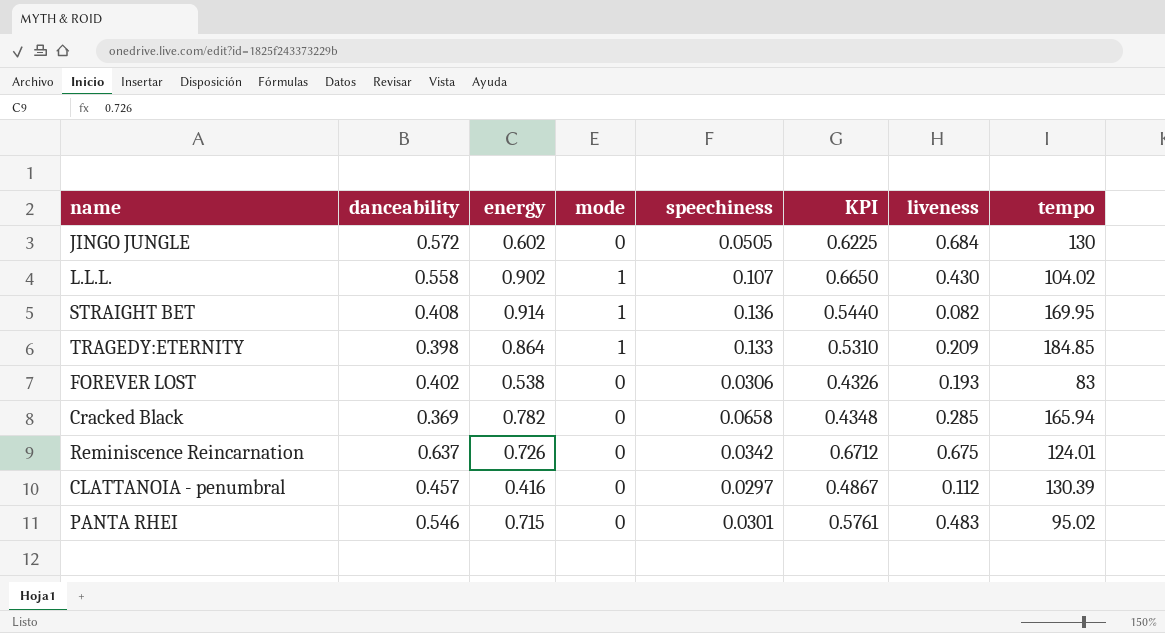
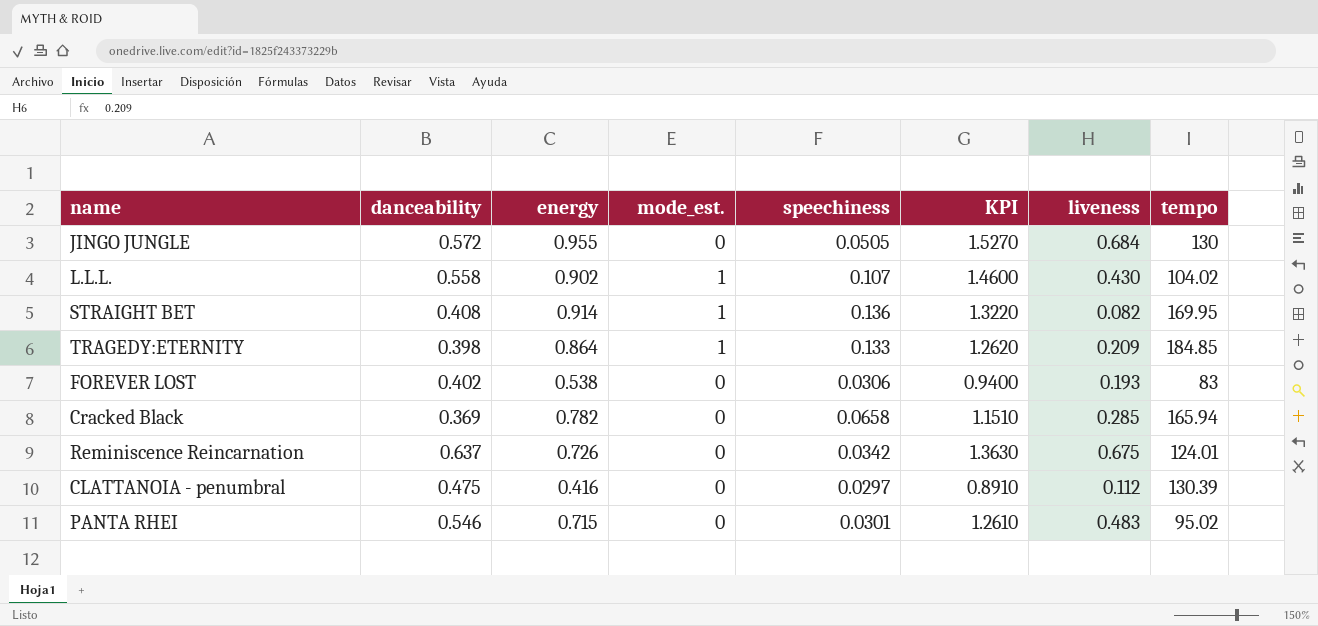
column name: mode -> mode_est.
column KPI | formula: [danceability] + [speechiness] -> [danceability] + [energy]
JINGO JUNGLE | energy: 0.602 -> 0.955
CLATTANOIA - penumbral | danceability: 0.457 -> 0.475

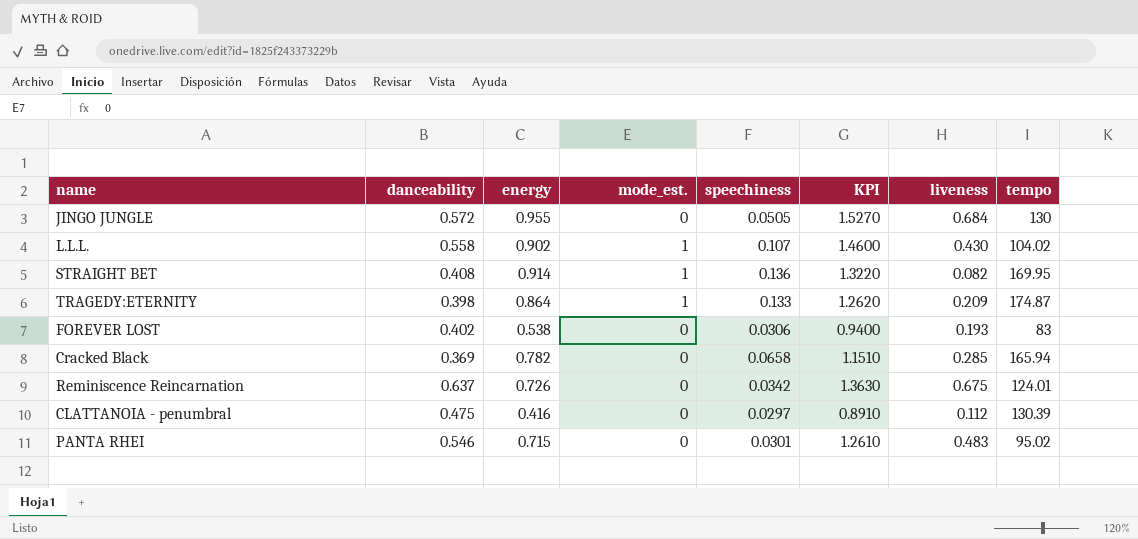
TRAGEDY:ETERNITY | tempo: 184.85 -> 174.87

